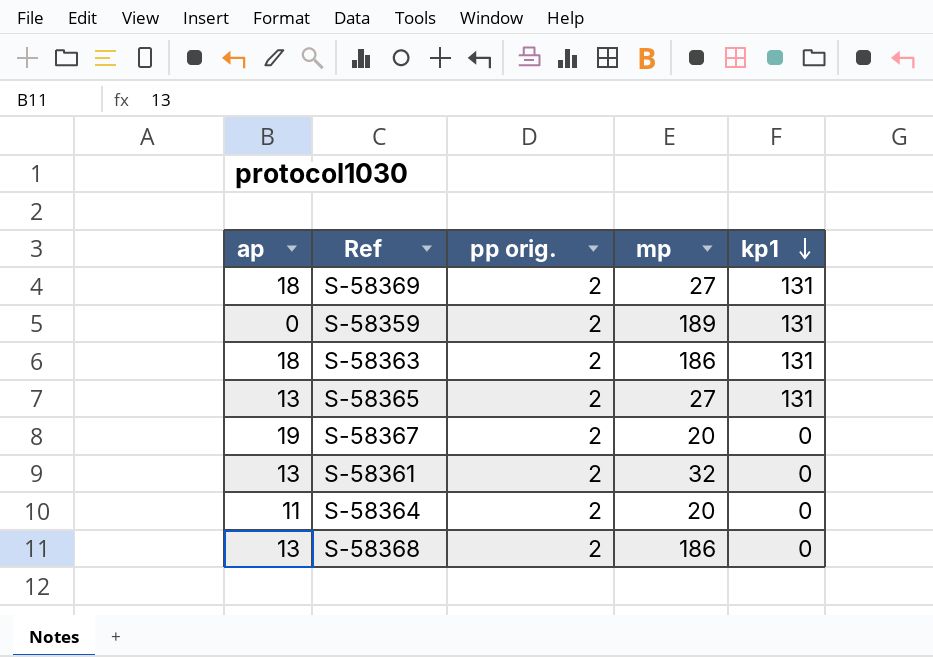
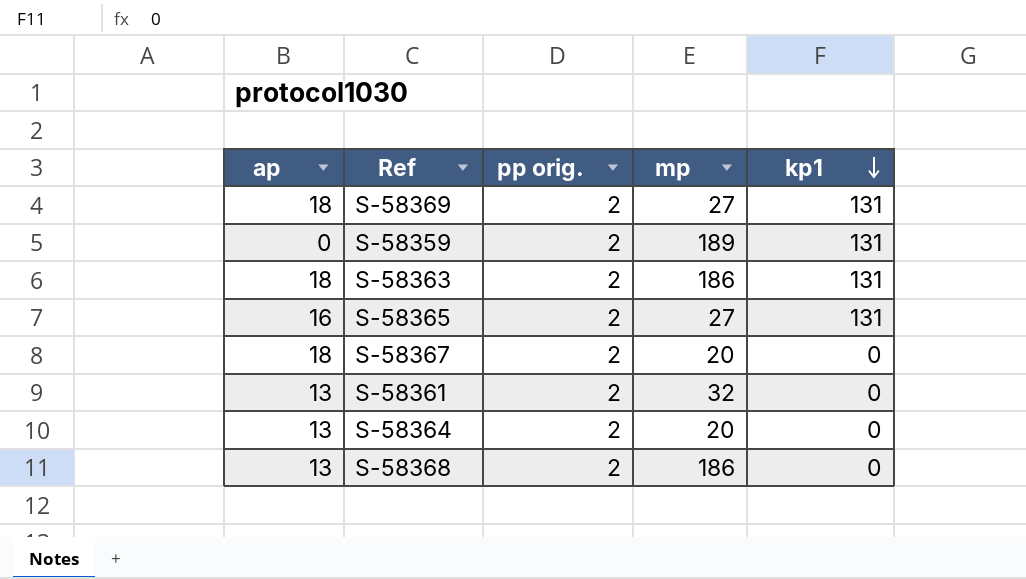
S-58365 | ap: 13 -> 16
S-58367 | ap: 19 -> 18
S-58364 | ap: 11 -> 13

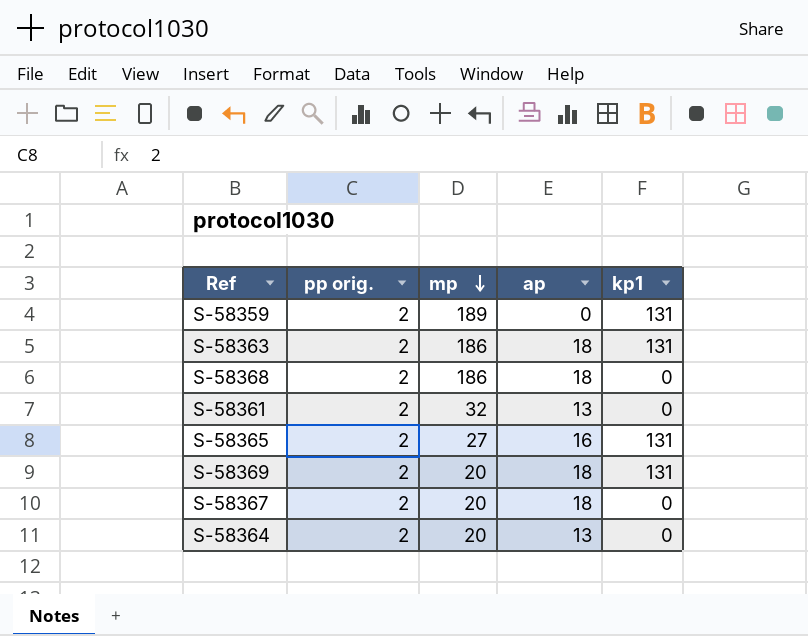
row order: kp1 descending -> mp descending
column ap | position: 1 -> 4
S-58368 | ap: 13 -> 18
S-58369 | mp: 27 -> 20

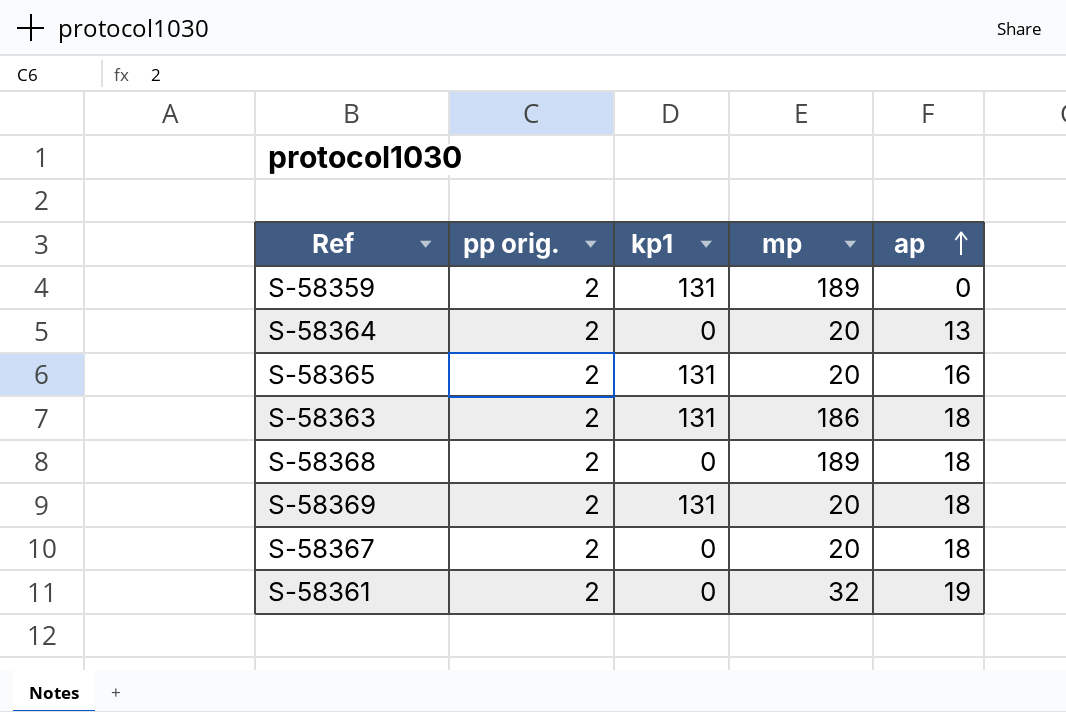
row order: mp descending -> ap ascending
column kp1 | position: 5 -> 3
S-58365 | mp: 27 -> 20
S-58368 | mp: 186 -> 189
S-58361 | ap: 13 -> 19

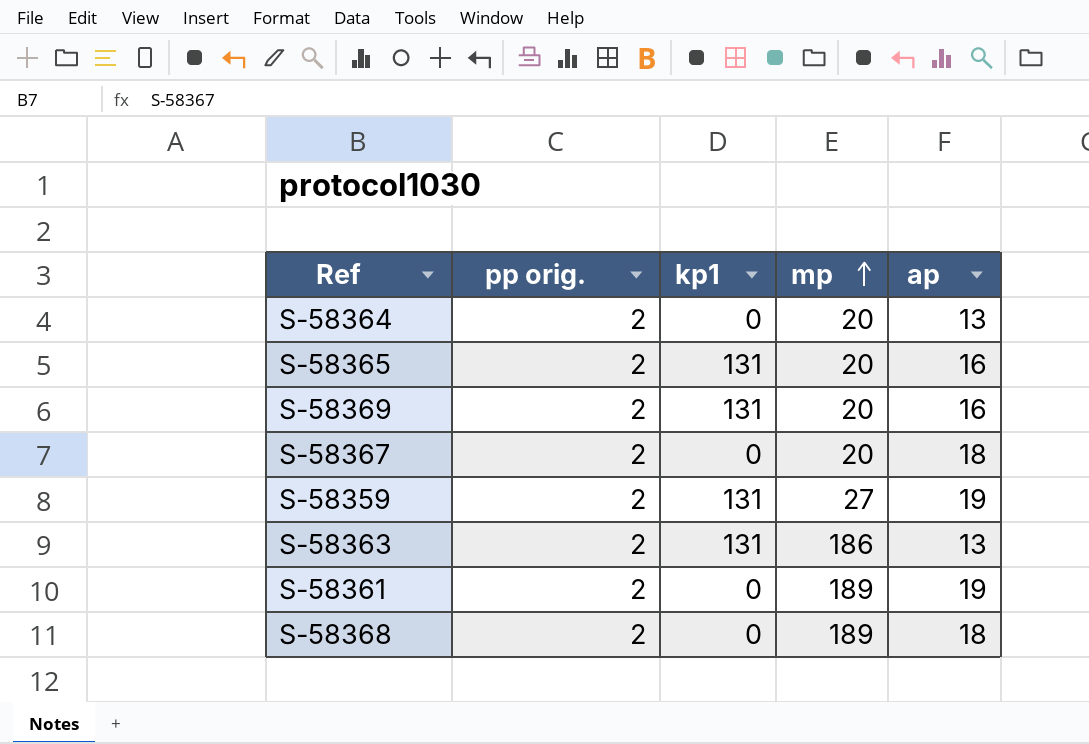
row order: ap ascending -> mp ascending
S-58369 | ap: 18 -> 16
S-58359 | mp: 189 -> 27
S-58359 | ap: 0 -> 19
S-58363 | ap: 18 -> 13
S-58361 | mp: 32 -> 189

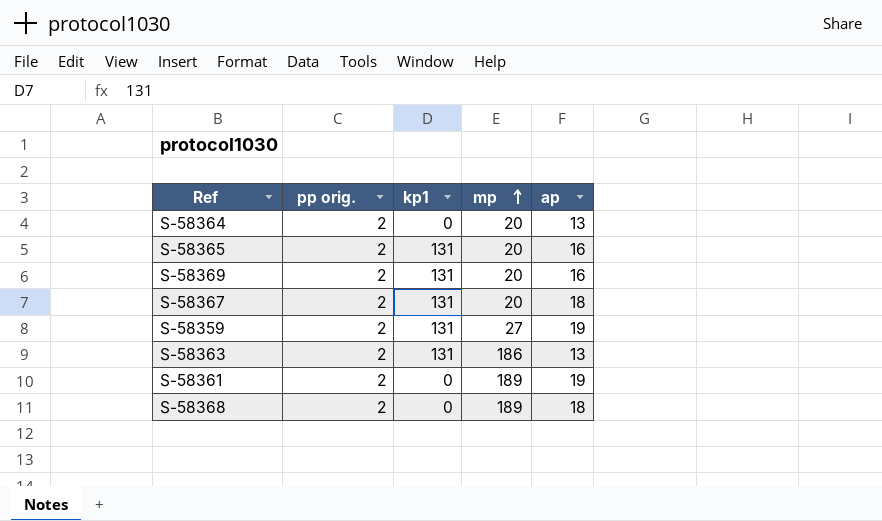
S-58367 | kp1: 0 -> 131

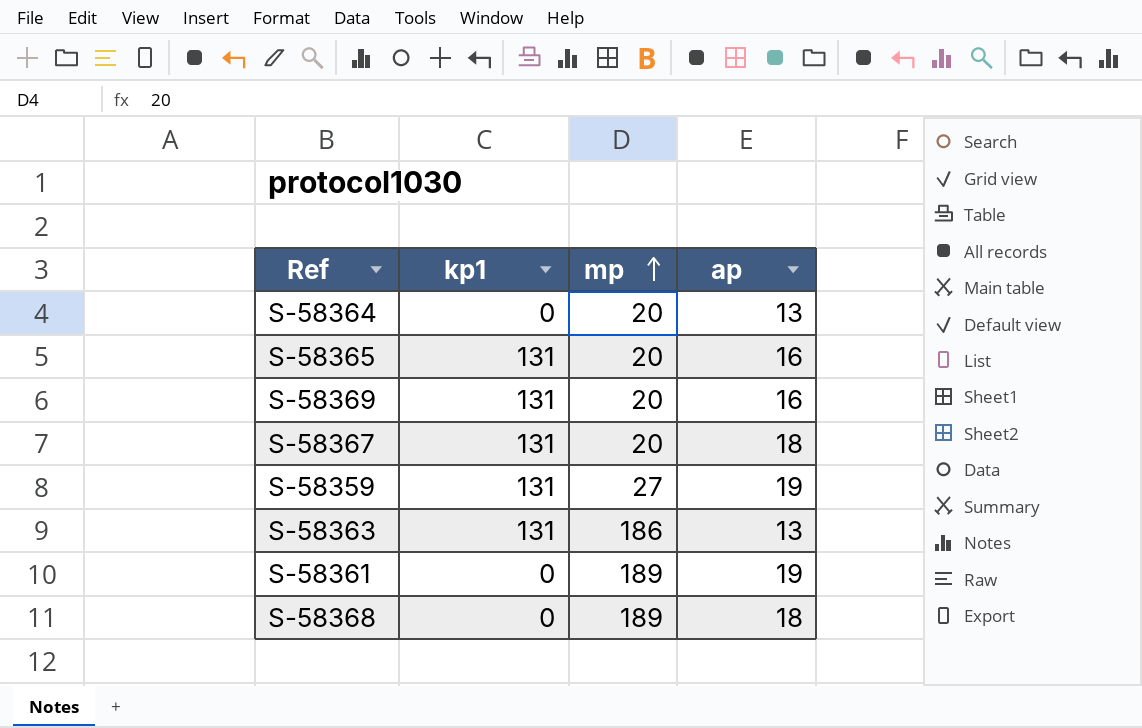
column pp orig. | position: 2 -> none

